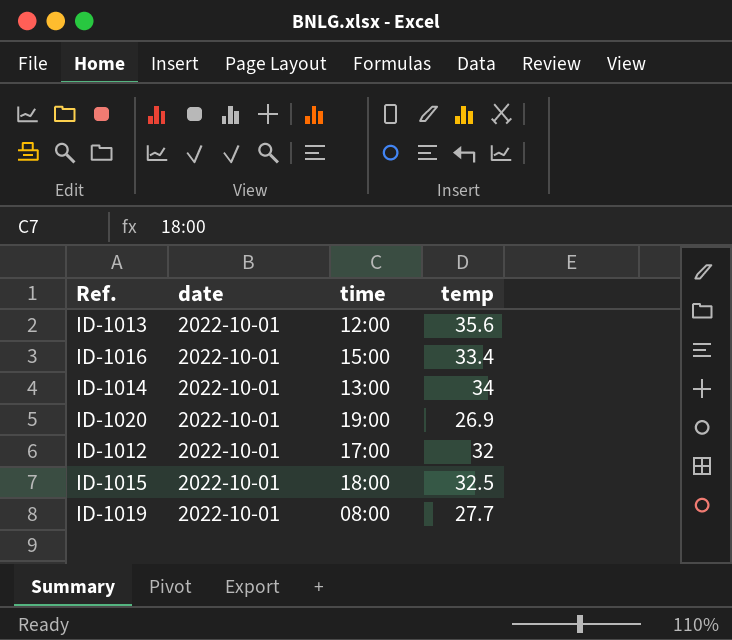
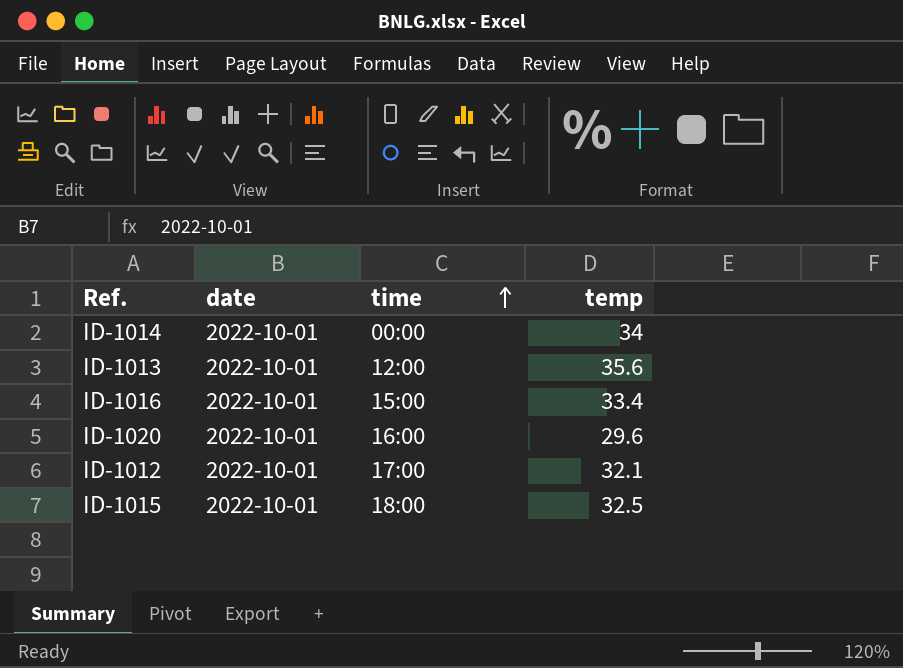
row order: none -> time ascending
row ID-1019: 2022-10-01 | 08:00 | 27.7 -> none
ID-1014 | time: 13:00 -> 00:00
ID-1020 | time: 19:00 -> 16:00
ID-1020 | temp: 26.9 -> 29.6
ID-1012 | temp: 32 -> 32.1

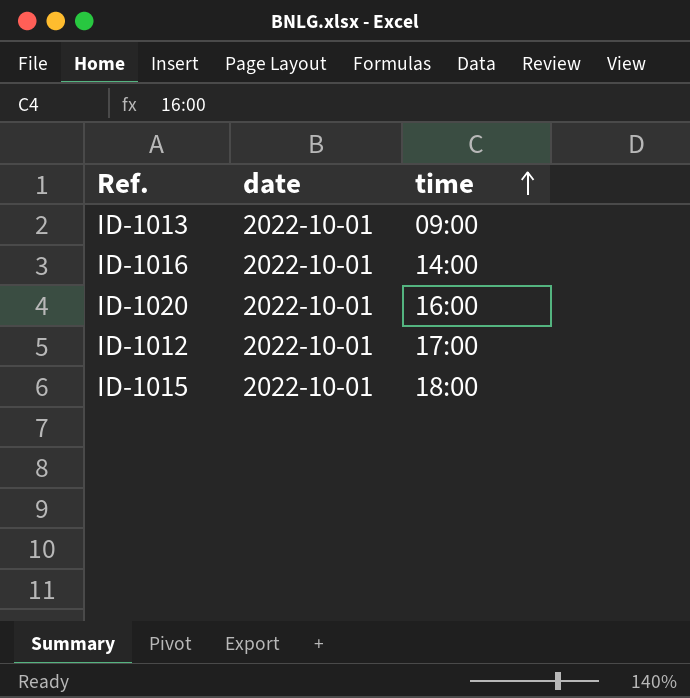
column temp | position: 4 -> none
row ID-1014: 2022-10-01 | 00:00 | 34 -> none
ID-1013 | time: 12:00 -> 09:00
ID-1016 | time: 15:00 -> 14:00

